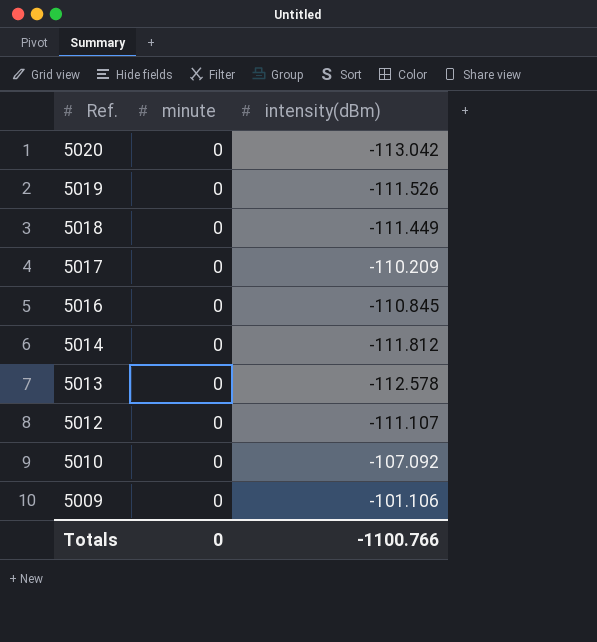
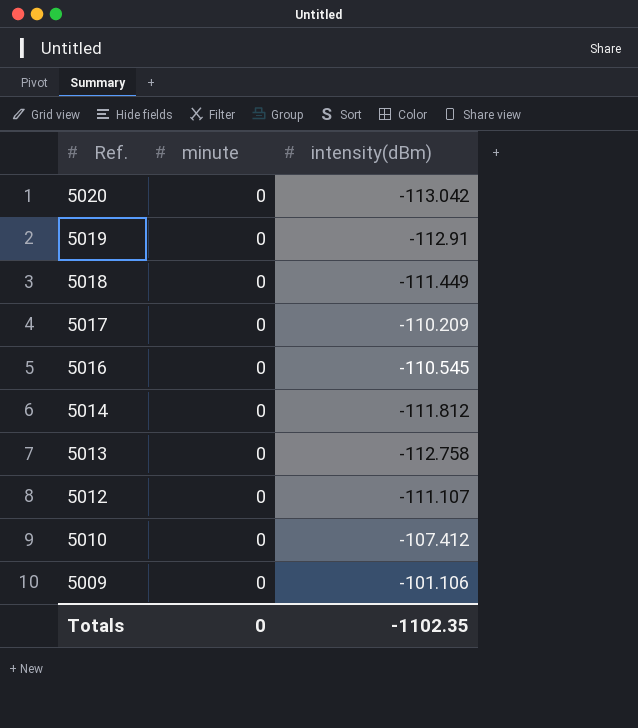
5019 | intensity(dBm): -111.526 -> -112.91
5016 | intensity(dBm): -110.845 -> -110.545
5013 | intensity(dBm): -112.578 -> -112.758
5010 | intensity(dBm): -107.092 -> -107.412
Totals | intensity(dBm): -1100.766 -> -1102.35

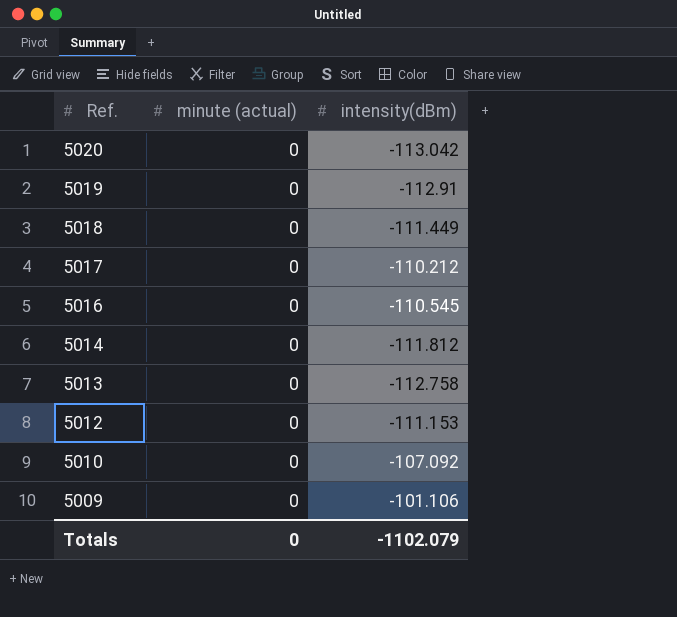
column name: minute -> minute (actual)
5017 | intensity(dBm): -110.209 -> -110.212
5012 | intensity(dBm): -111.107 -> -111.153
5010 | intensity(dBm): -107.412 -> -107.092
Totals | intensity(dBm): -1102.35 -> -1102.079

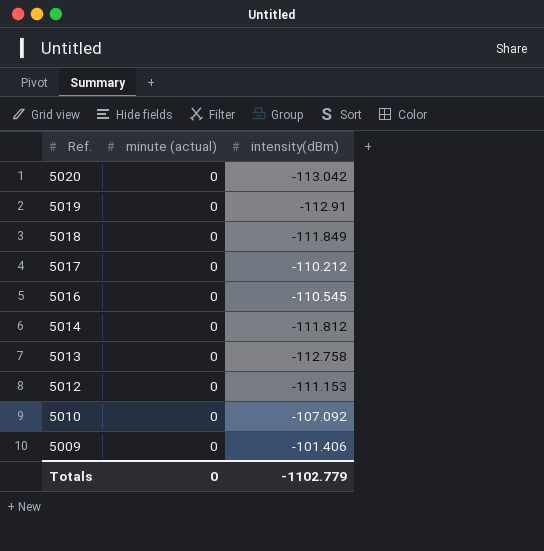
5018 | intensity(dBm): -111.449 -> -111.849
5009 | intensity(dBm): -101.106 -> -101.406
Totals | intensity(dBm): -1102.079 -> -1102.779

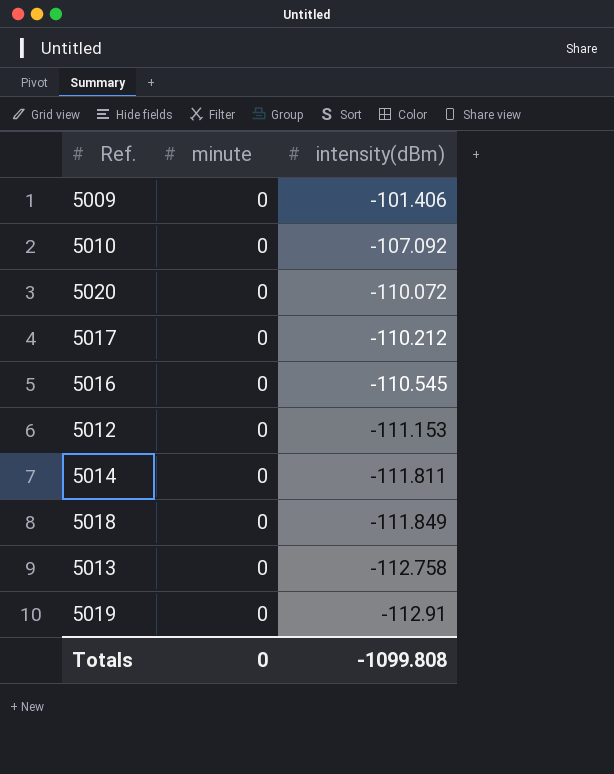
row order: Ref. descending -> intensity(dBm) descending
column name: minute (actual) -> minute
5020 | intensity(dBm): -113.042 -> -110.072
5014 | intensity(dBm): -111.812 -> -111.811
Totals | intensity(dBm): -1102.779 -> -1099.808

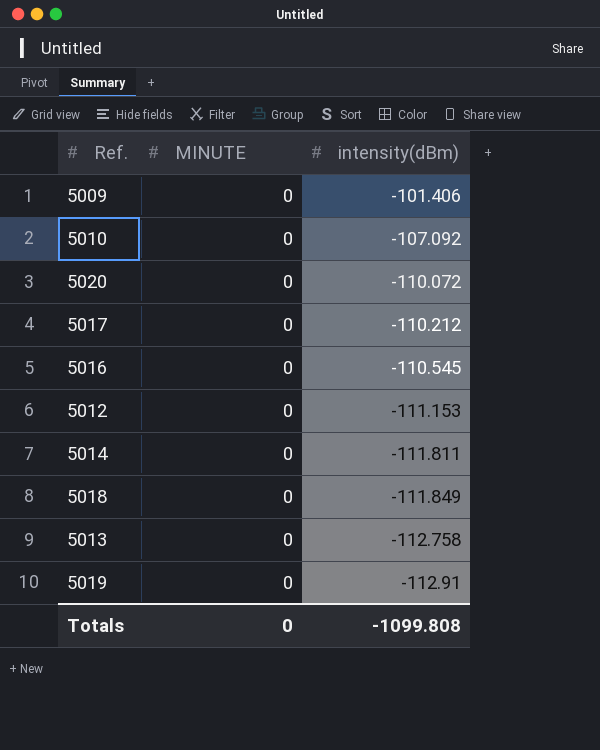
column name: minute -> MINUTE

